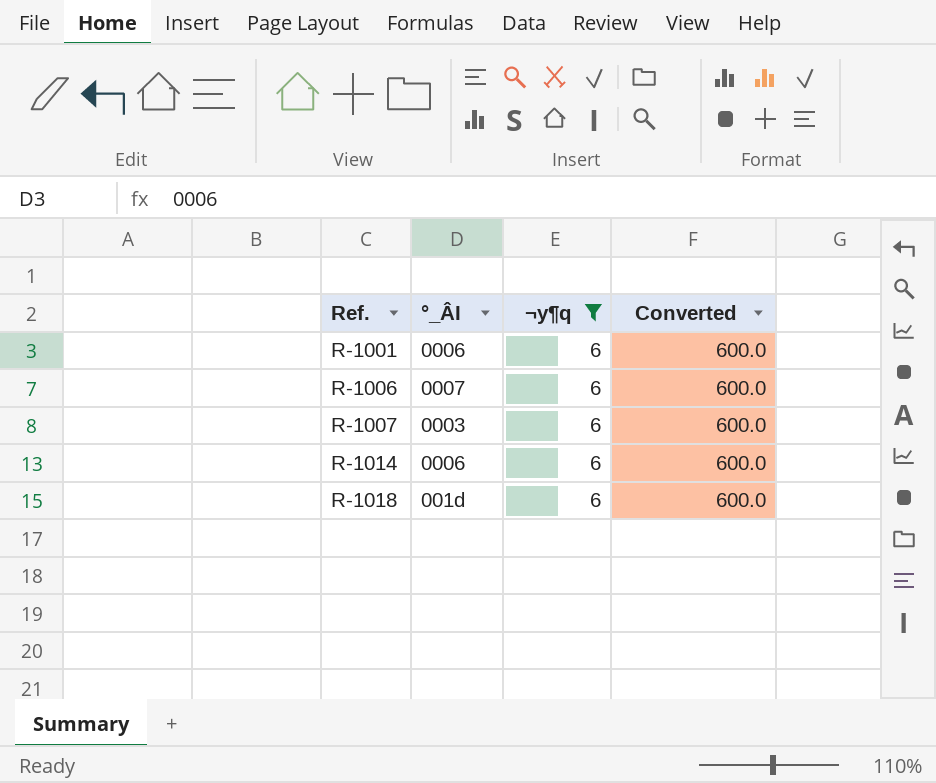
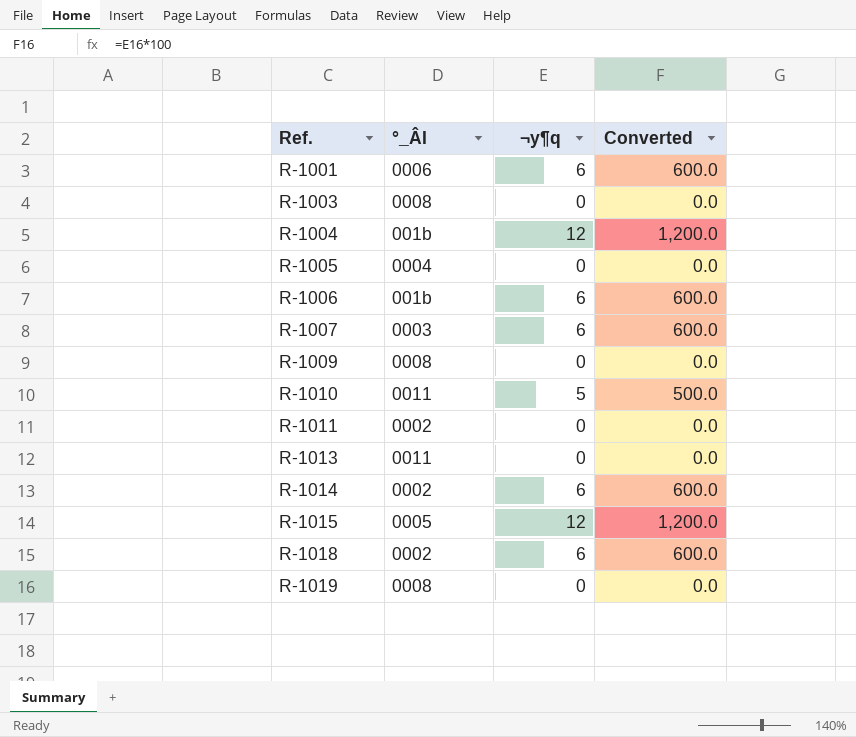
filter: ¬y¶q = 6 -> none
R-1006 | °_ÂI: 0007 -> 001b
R-1014 | °_ÂI: 0006 -> 0002
R-1018 | °_ÂI: 001d -> 0002

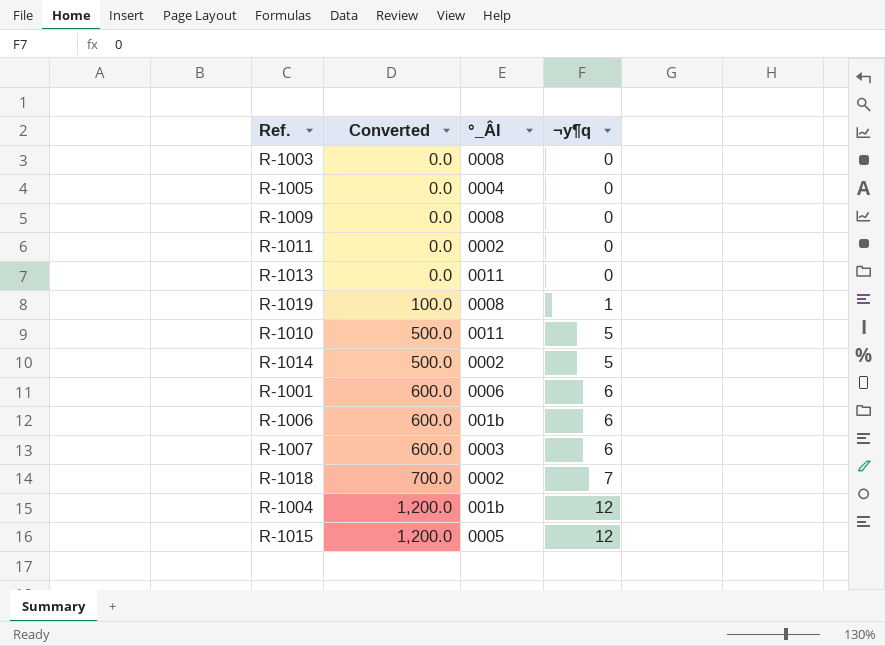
row order: Ref. ascending -> Converted ascending
column Converted | position: 4 -> 2
R-1019 | Converted: 0.0 -> 100.0
R-1019 | ¬y¶q: 0 -> 1
R-1014 | Converted: 600.0 -> 500.0
R-1014 | ¬y¶q: 6 -> 5
R-1018 | Converted: 600.0 -> 700.0
R-1018 | ¬y¶q: 6 -> 7

